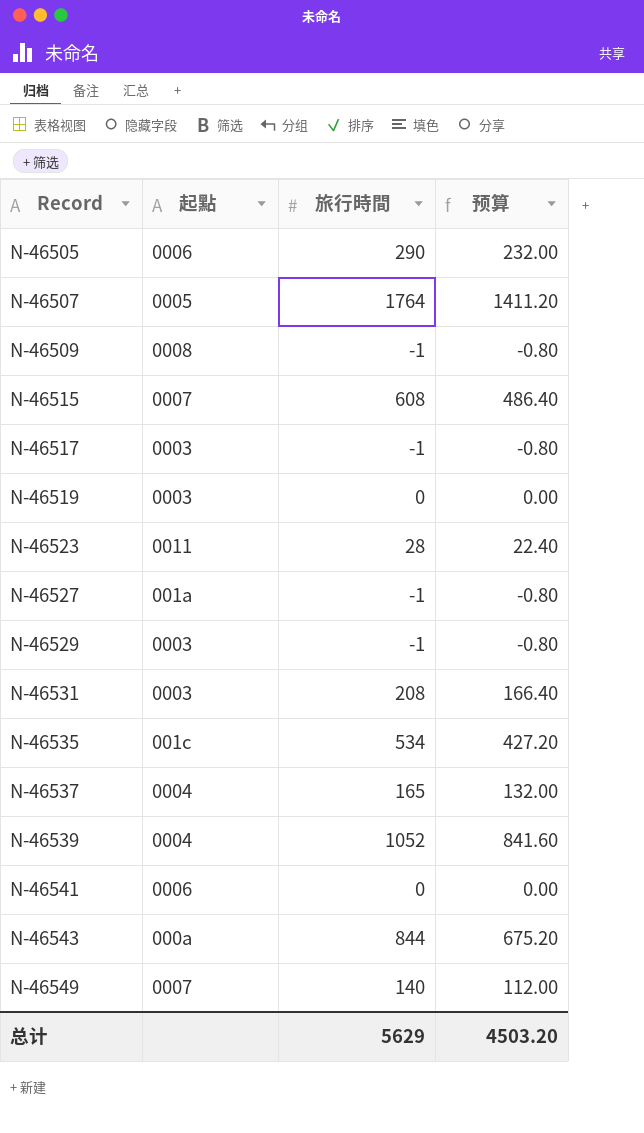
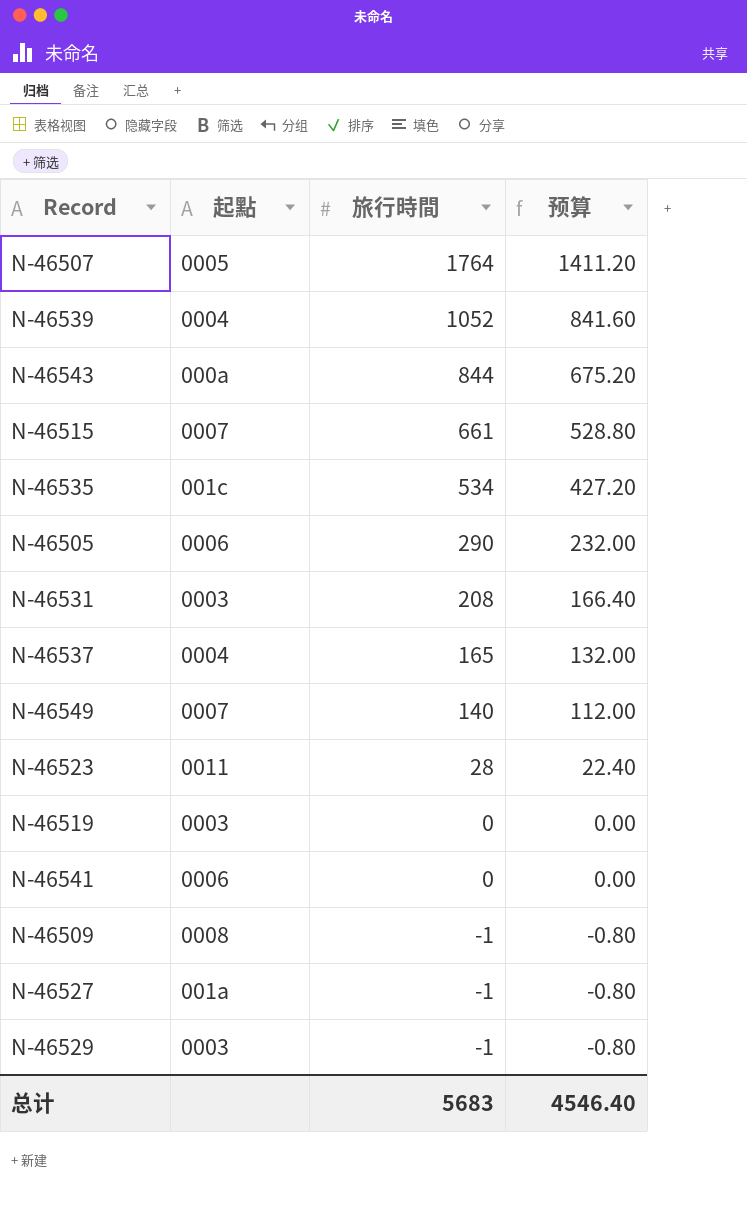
row order: Record ascending -> 旅行時間 descending
row N-46517: 0003 | -1 | -0.80 -> none
N-46515 | 旅行時間: 608 -> 661
N-46515 | 预算: 486.40 -> 528.80
总计 | 旅行時間: 5629 -> 5683
总计 | 预算: 4503.20 -> 4546.40

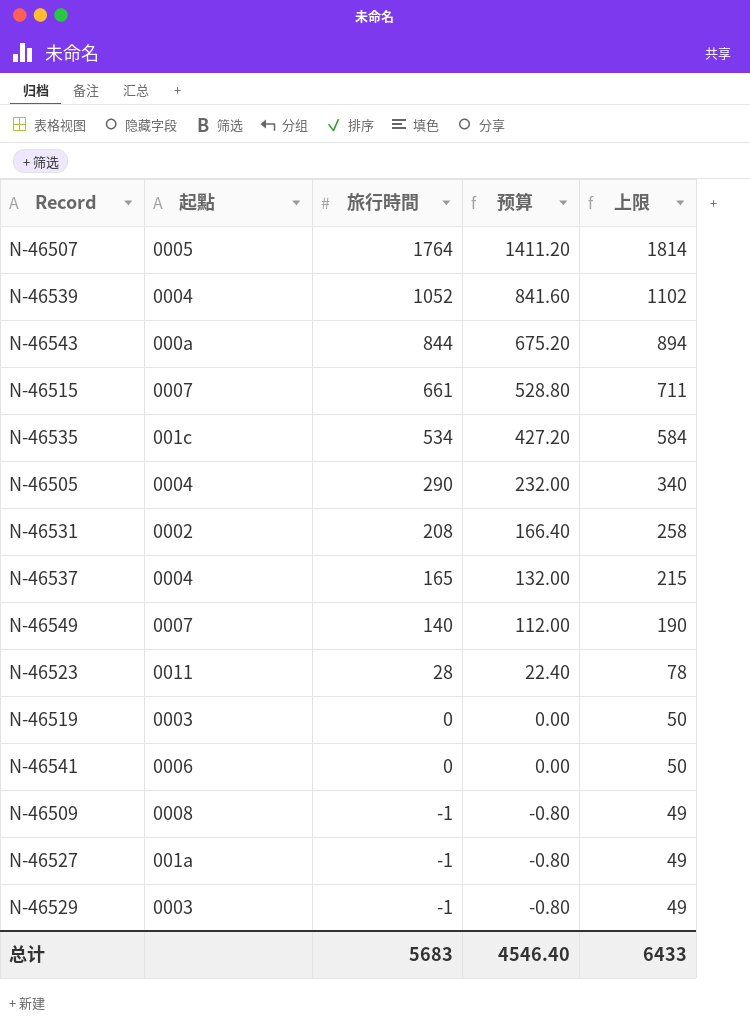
column 上限 | formula: none -> [旅行時間] + 50
N-46505 | 起點: 0006 -> 0004
N-46531 | 起點: 0003 -> 0002

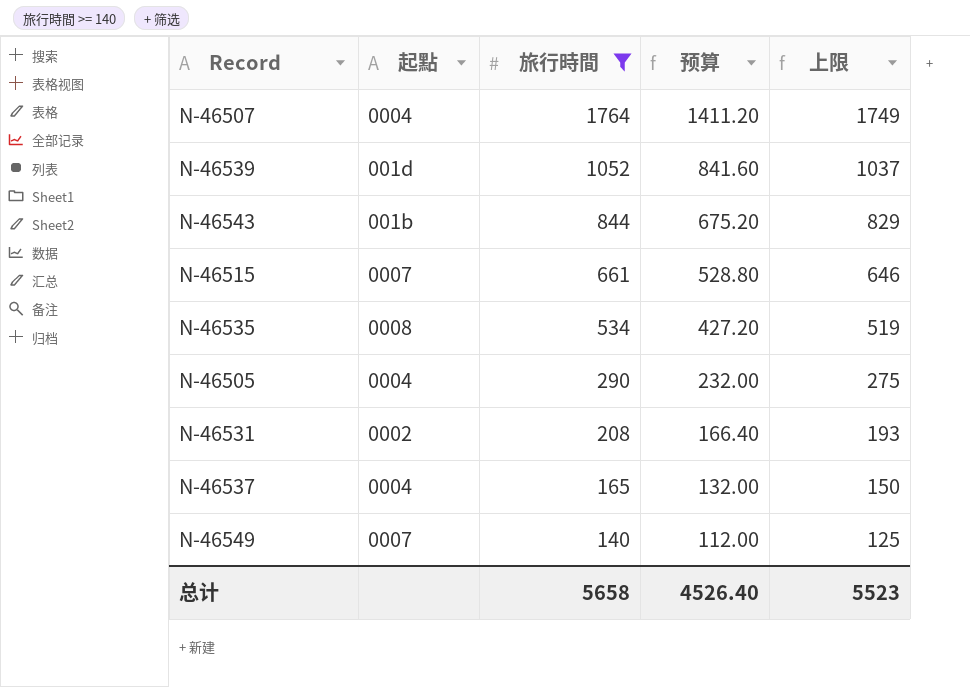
filter: none -> 旅行時間 >= 140
column 上限 | formula: [旅行時間] + 50 -> [旅行時間] - 15
N-46507 | 起點: 0005 -> 0004
N-46539 | 起點: 0004 -> 001d
N-46543 | 起點: 000a -> 001b
N-46535 | 起點: 001c -> 0008
总计 | 旅行時間: 5683 -> 5658
总计 | 预算: 4546.40 -> 4526.40
总计 | 上限: 6433 -> 5523

